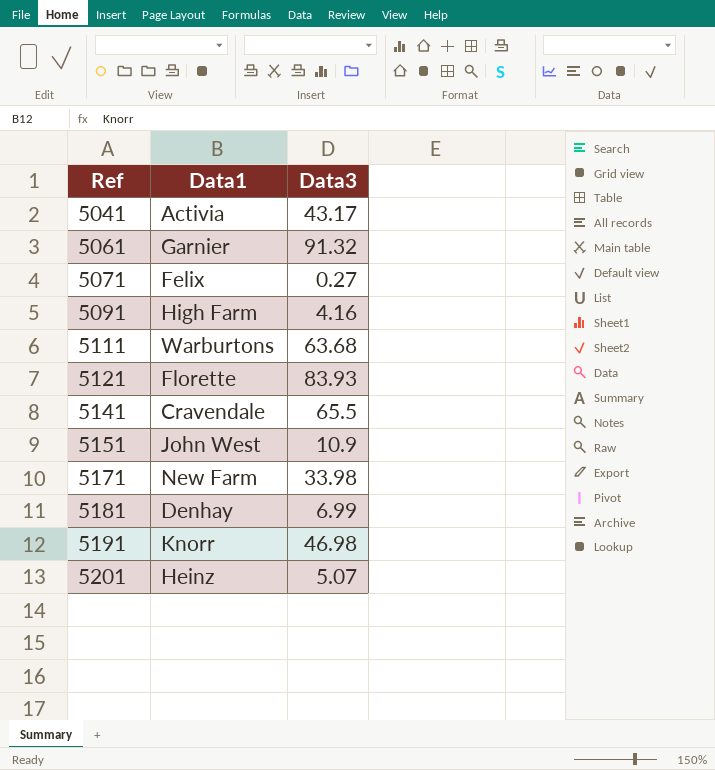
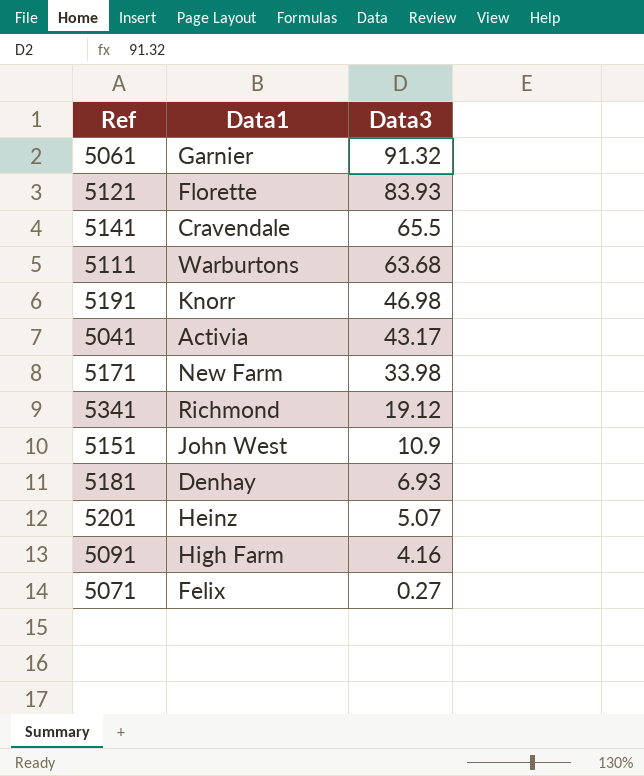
row order: Ref ascending -> Data3 descending
row 5341: none -> Richmond | 19.12
5181 | Data3: 6.99 -> 6.93

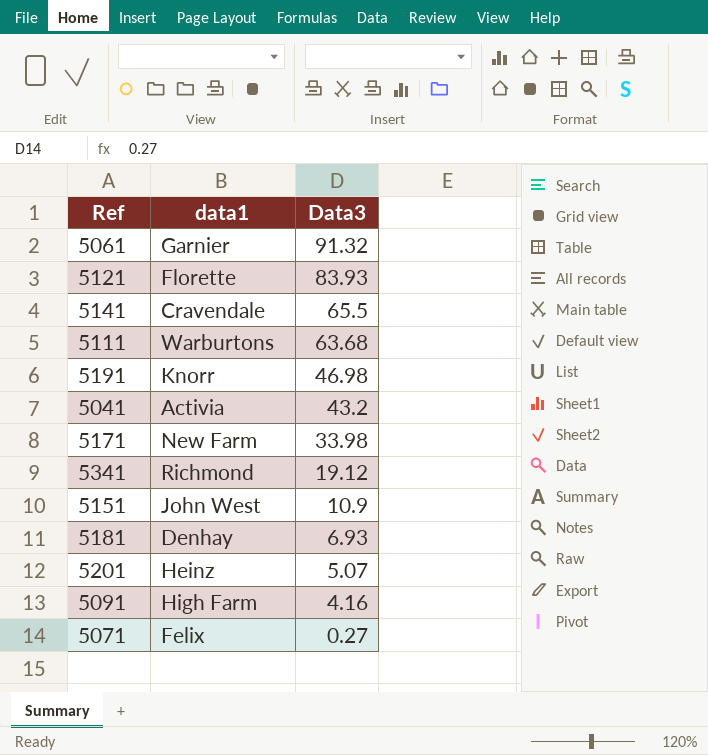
column name: Data1 -> data1
5041 | Data3: 43.17 -> 43.2

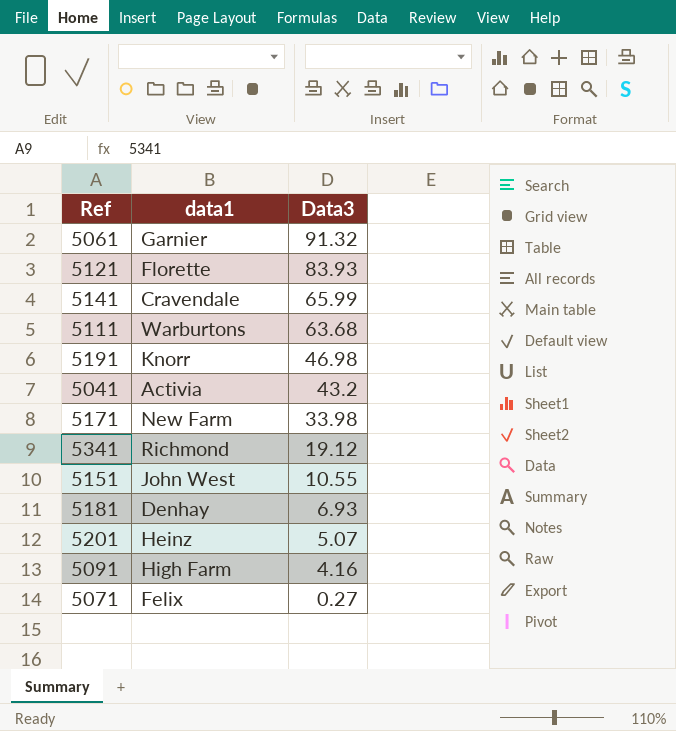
5141 | Data3: 65.5 -> 65.99
5151 | Data3: 10.9 -> 10.55

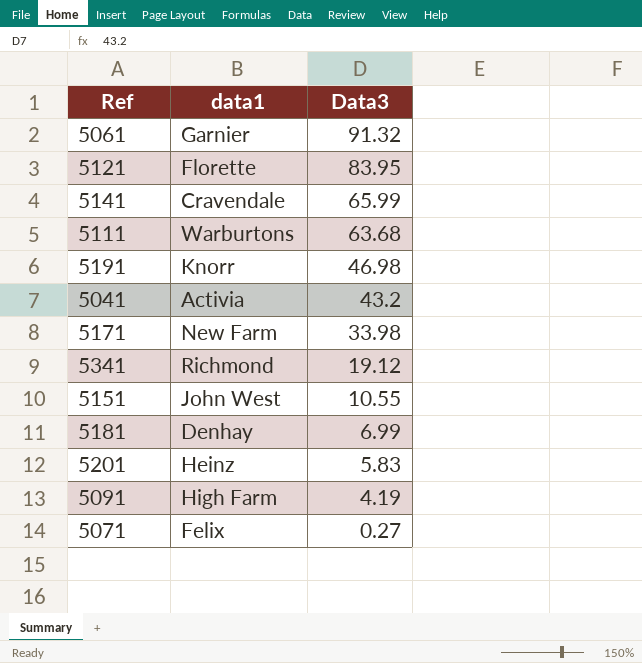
5121 | Data3: 83.93 -> 83.95
5181 | Data3: 6.93 -> 6.99
5201 | Data3: 5.07 -> 5.83
5091 | Data3: 4.16 -> 4.19

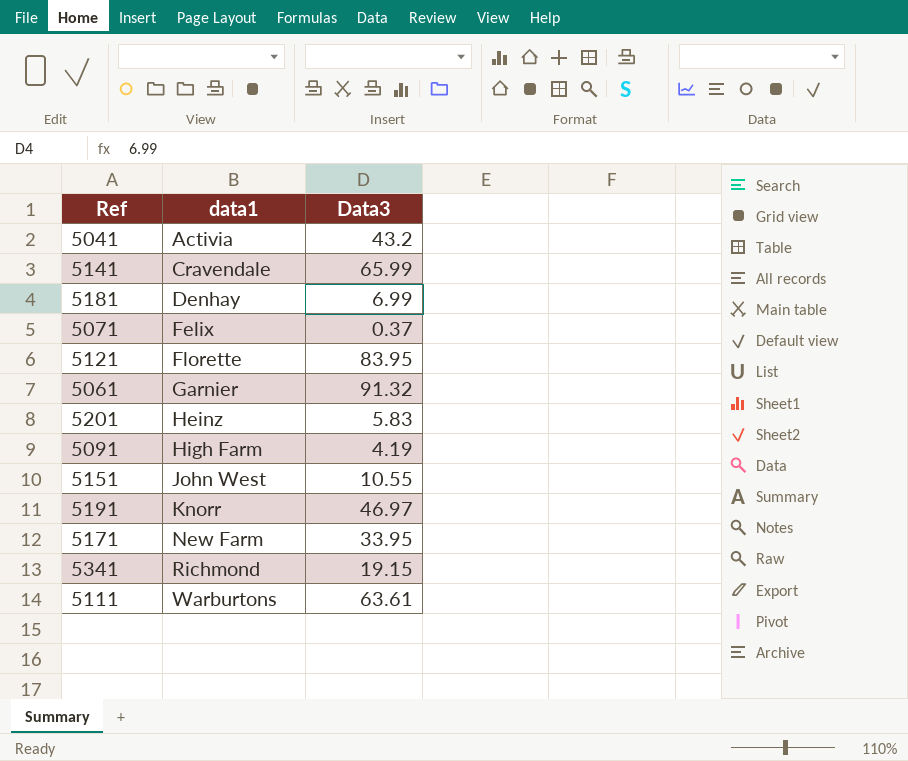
row order: Data3 descending -> data1 ascending
5071 | Data3: 0.27 -> 0.37
5191 | Data3: 46.98 -> 46.97
5171 | Data3: 33.98 -> 33.95
5341 | Data3: 19.12 -> 19.15
5111 | Data3: 63.68 -> 63.61

